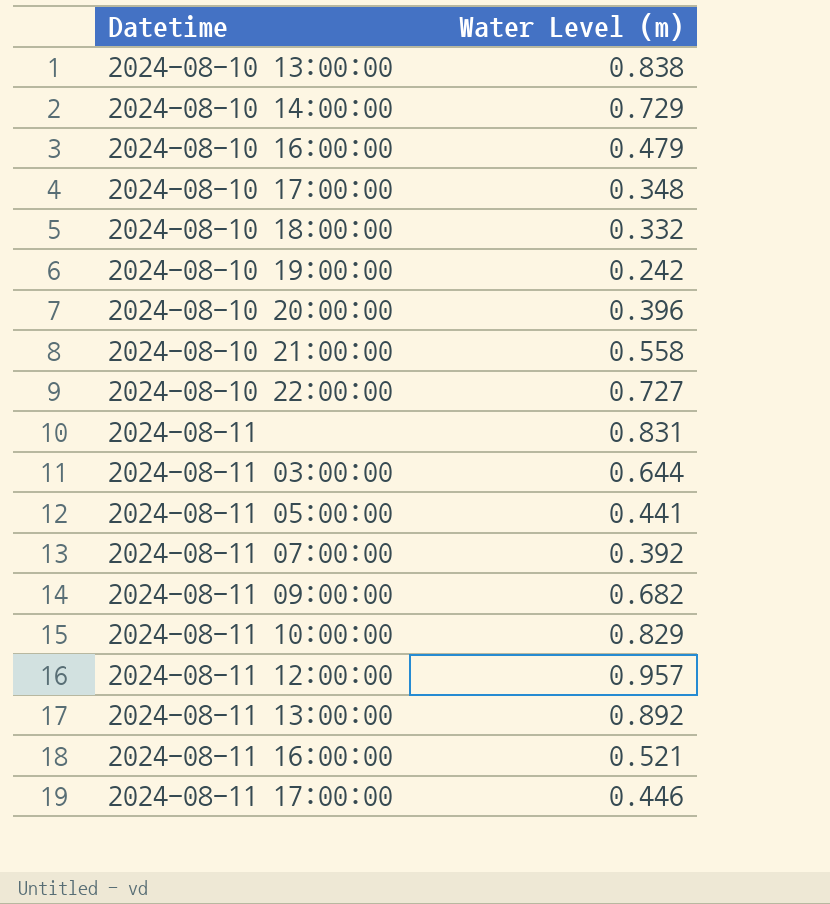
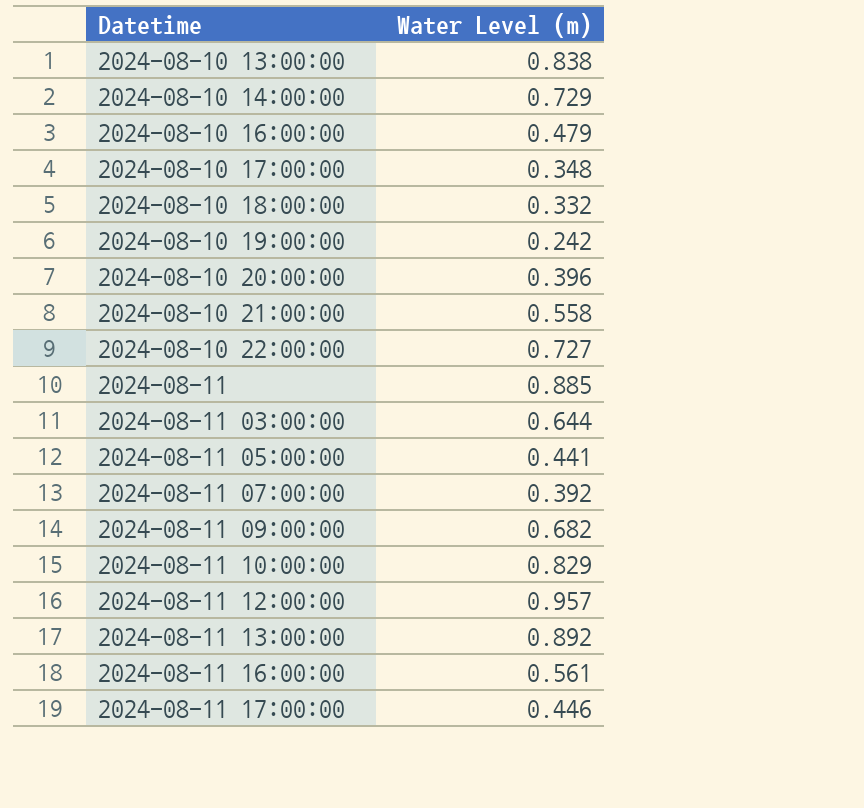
2024-08-11 | Water Level (m): 0.831 -> 0.885
2024-08-11 16:00:00 | Water Level (m): 0.521 -> 0.561

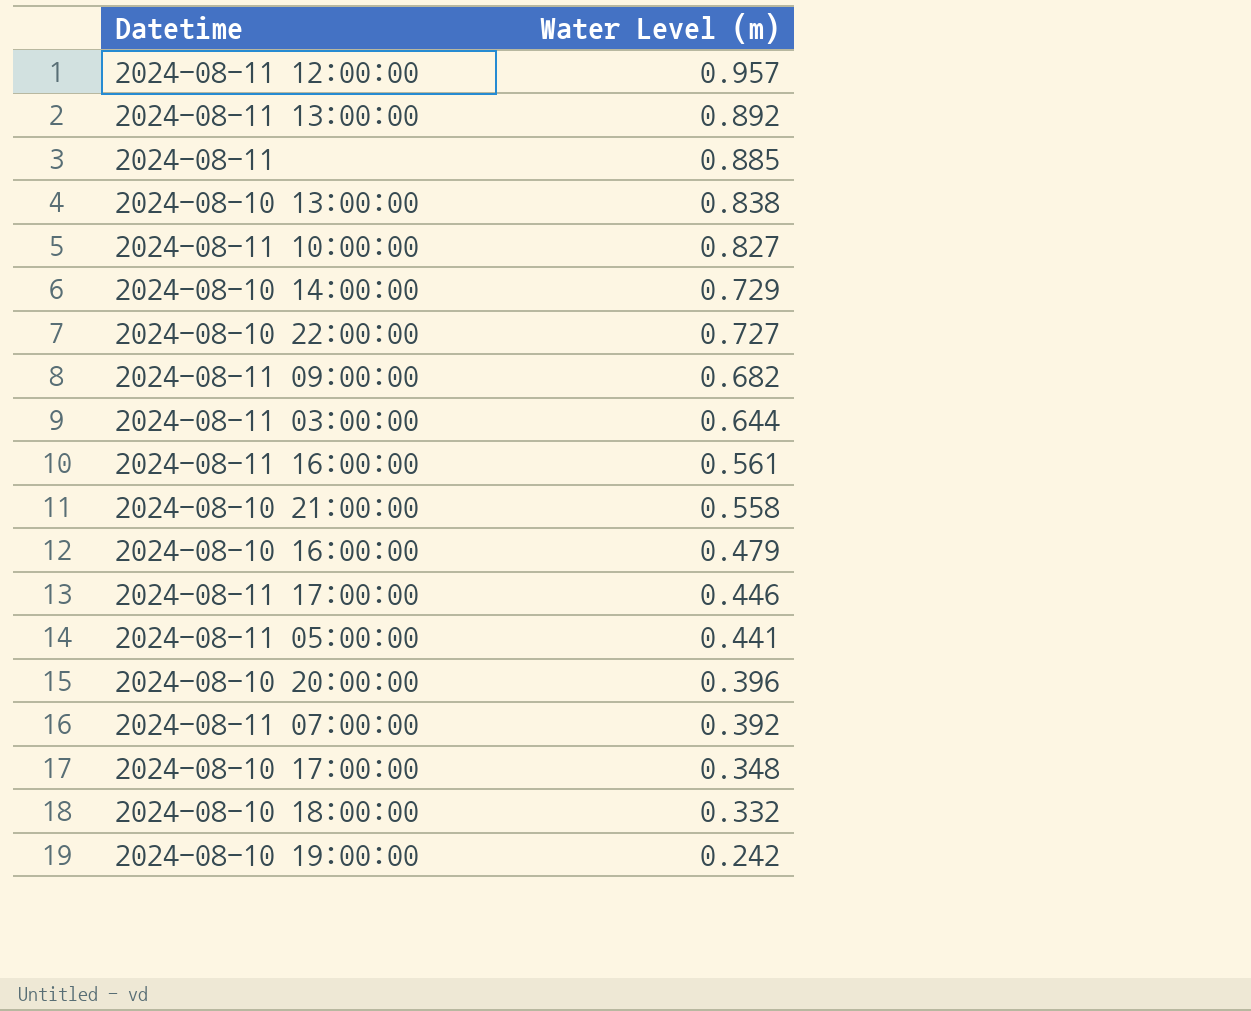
row order: Datetime ascending -> Water Level (m) descending
2024-08-11 10:00:00 | Water Level (m): 0.829 -> 0.827

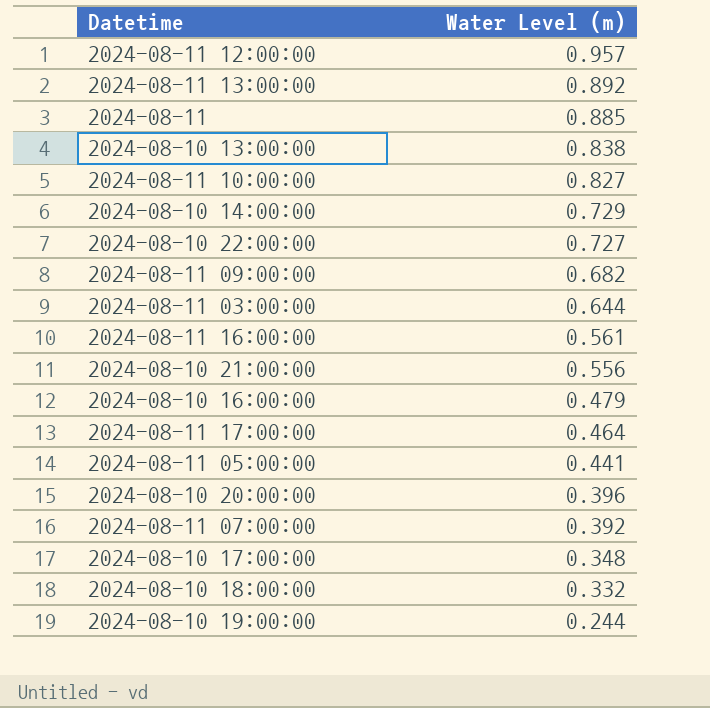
2024-08-10 21:00:00 | Water Level (m): 0.558 -> 0.556
2024-08-11 17:00:00 | Water Level (m): 0.446 -> 0.464
2024-08-10 19:00:00 | Water Level (m): 0.242 -> 0.244

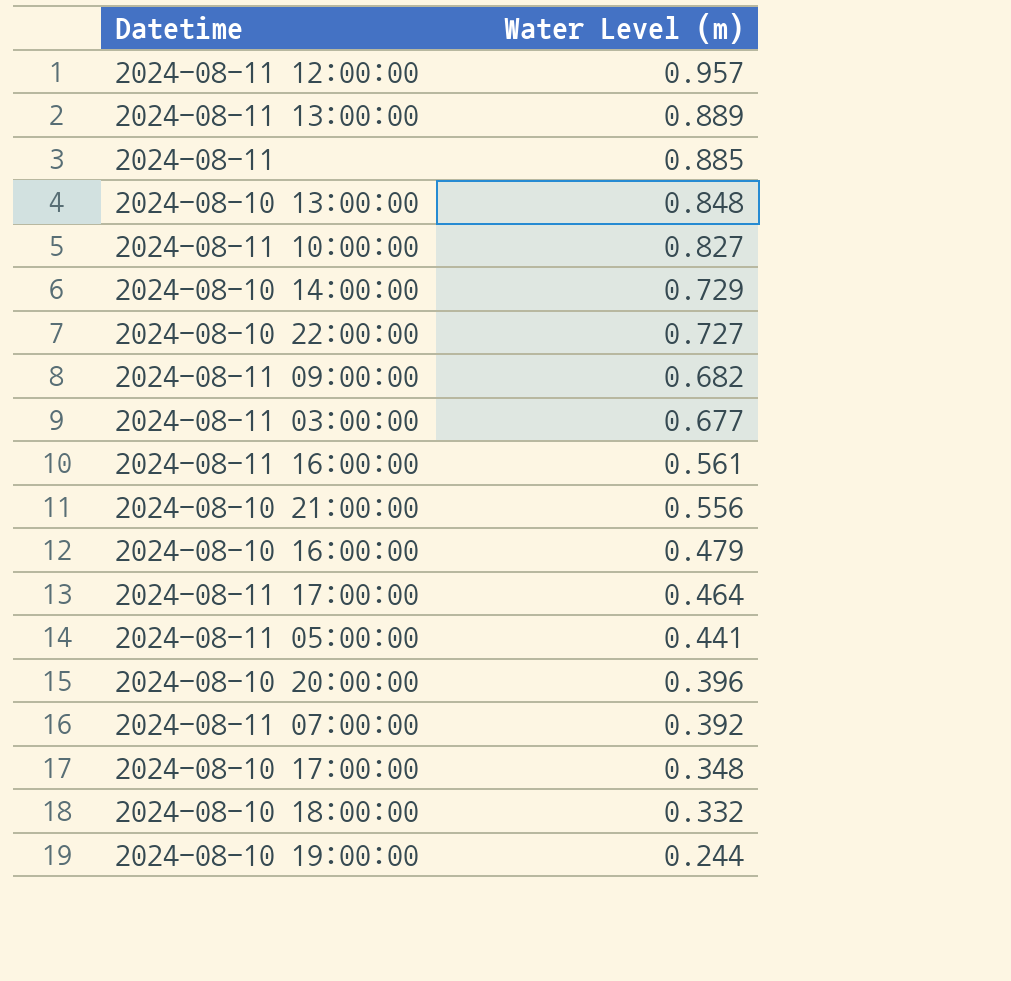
2024-08-11 13:00:00 | Water Level (m): 0.892 -> 0.889
2024-08-10 13:00:00 | Water Level (m): 0.838 -> 0.848
2024-08-11 03:00:00 | Water Level (m): 0.644 -> 0.677

